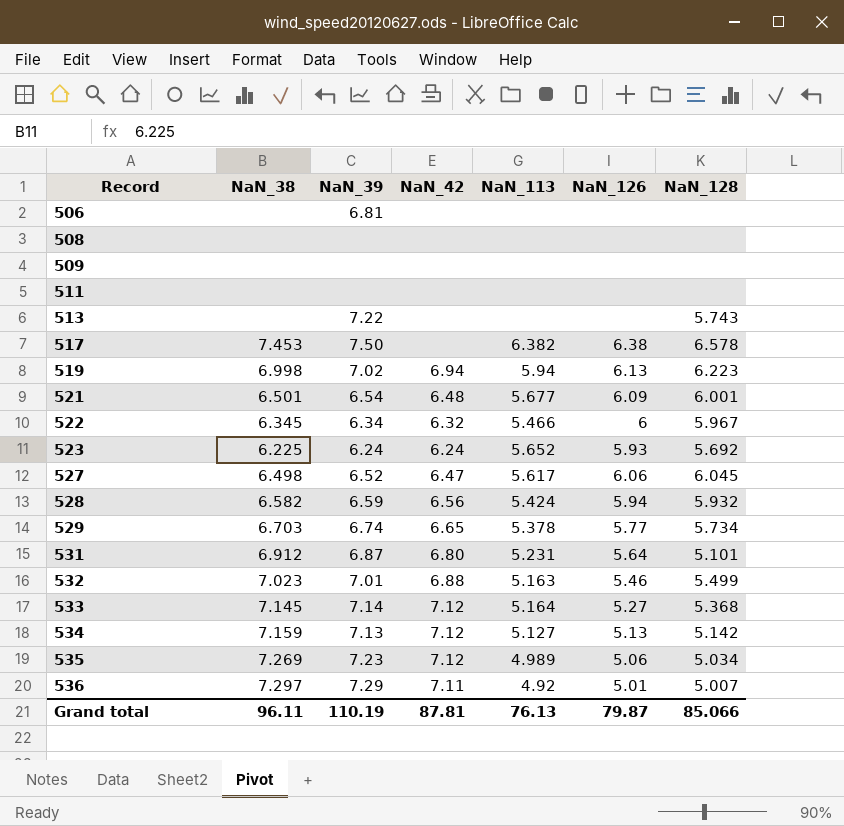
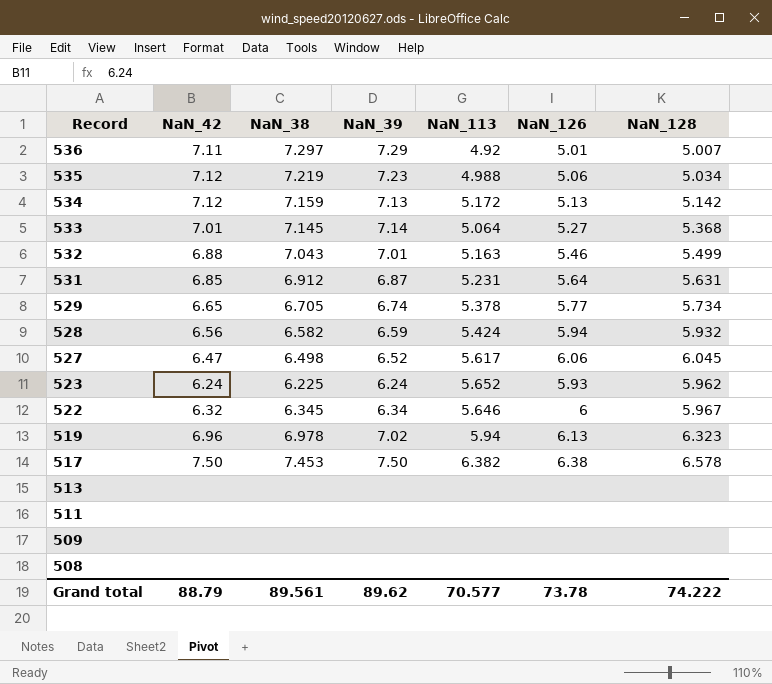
row order: Record ascending -> Record descending
column NaN_42 | position: 4 -> 2
row 506: none | 6.81 | none | none | none | none -> none
row 521: 6.501 | 6.54 | 6.48 | 5.677 | 6.09 | 6.001 -> none
535 | NaN_38: 7.269 -> 7.219
535 | NaN_113: 4.989 -> 4.988
534 | NaN_113: 5.127 -> 5.172
533 | NaN_42: 7.12 -> 7.01
533 | NaN_113: 5.164 -> 5.064
532 | NaN_38: 7.023 -> 7.043
531 | NaN_42: 6.80 -> 6.85
531 | NaN_128: 5.101 -> 5.631
529 | NaN_38: 6.703 -> 6.705
523 | NaN_128: 5.692 -> 5.962
522 | NaN_113: 5.466 -> 5.646
519 | NaN_42: 6.94 -> 6.96
519 | NaN_38: 6.998 -> 6.978
519 | NaN_128: 6.223 -> 6.323
517 | NaN_42: none -> 7.50
513 | NaN_39: 7.22 -> none
513 | NaN_128: 5.743 -> none
Grand total | NaN_42: 87.81 -> 88.79
Grand total | NaN_38: 96.11 -> 89.561
Grand total | NaN_39: 110.19 -> 89.62
Grand total | NaN_113: 76.13 -> 70.577
Grand total | NaN_126: 79.87 -> 73.78
Grand total | NaN_128: 85.066 -> 74.222

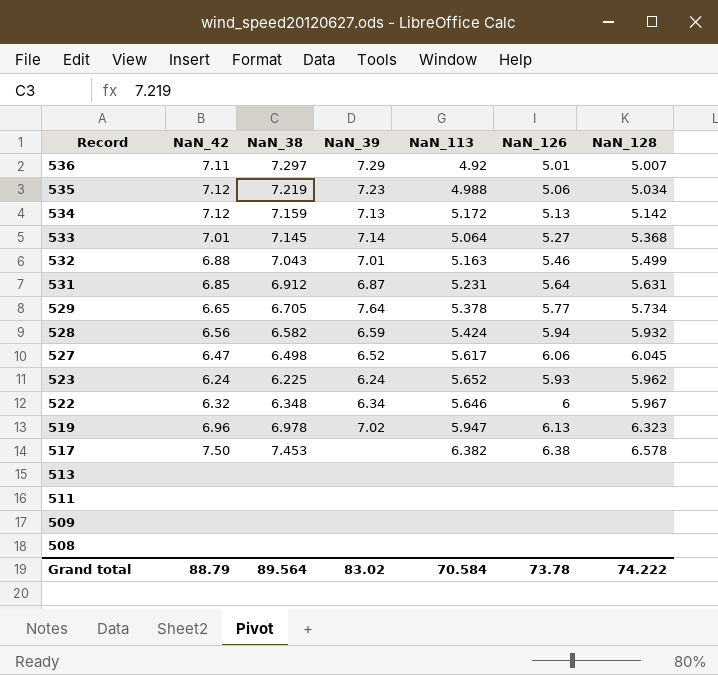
529 | NaN_39: 6.74 -> 7.64
522 | NaN_38: 6.345 -> 6.348
519 | NaN_113: 5.94 -> 5.947
517 | NaN_39: 7.50 -> none
Grand total | NaN_38: 89.561 -> 89.564
Grand total | NaN_39: 89.62 -> 83.02
Grand total | NaN_113: 70.577 -> 70.584

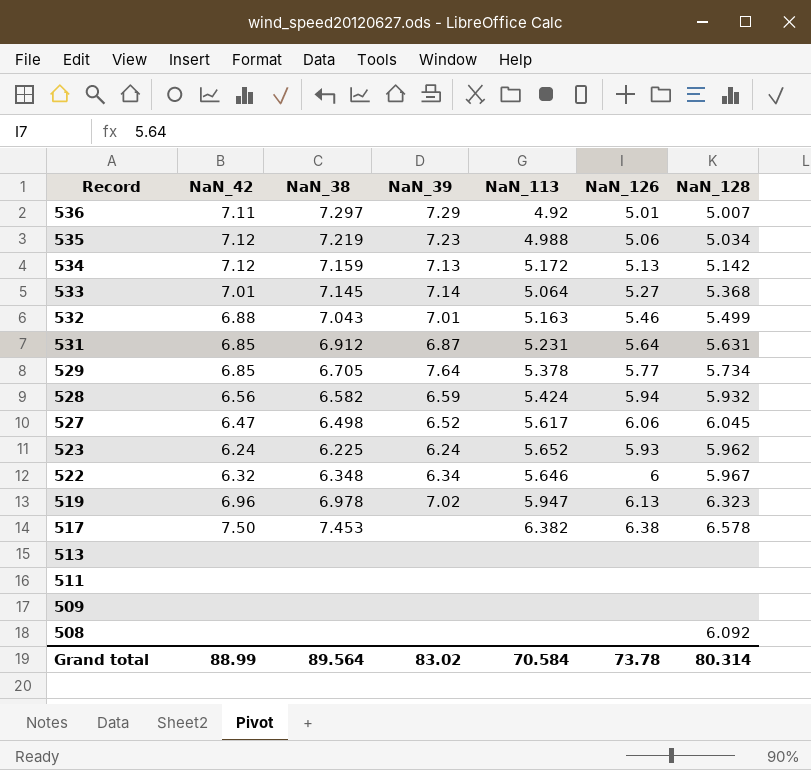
529 | NaN_42: 6.65 -> 6.85
508 | NaN_128: none -> 6.092
Grand total | NaN_42: 88.79 -> 88.99
Grand total | NaN_128: 74.222 -> 80.314

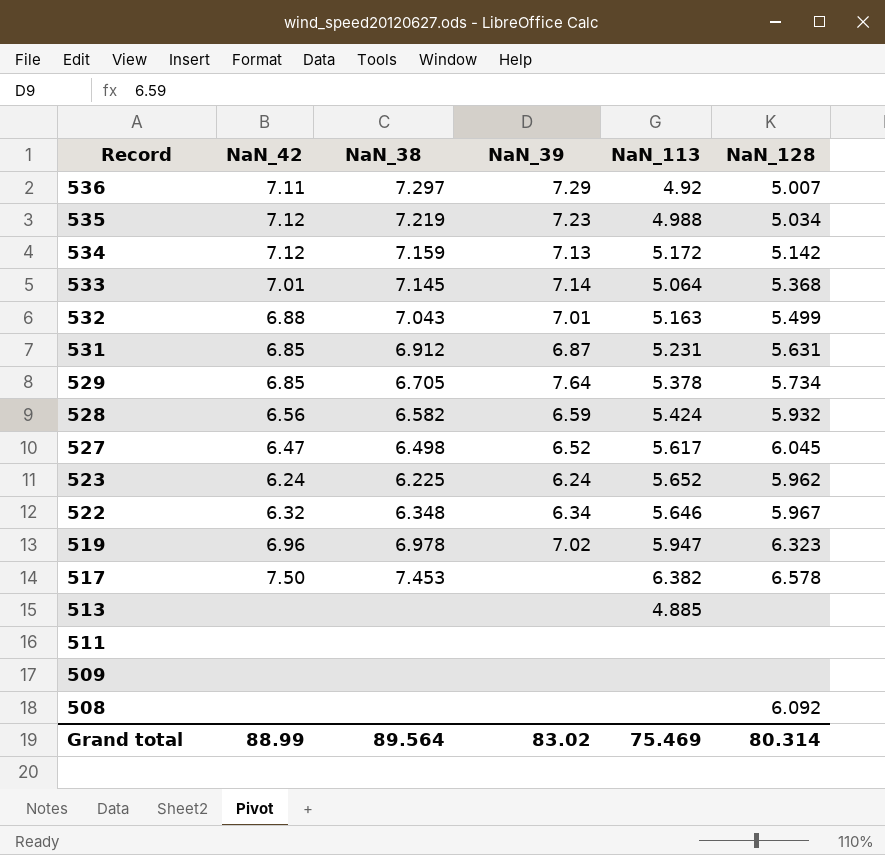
column NaN_126 | position: 6 -> none
513 | NaN_113: none -> 4.885
Grand total | NaN_113: 70.584 -> 75.469

